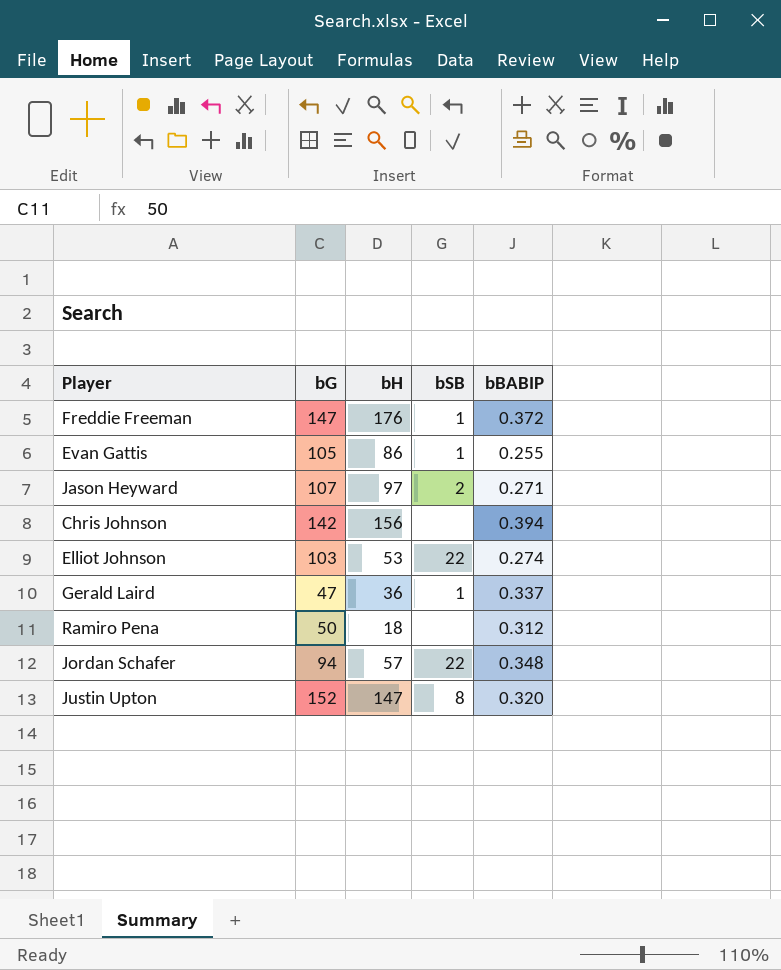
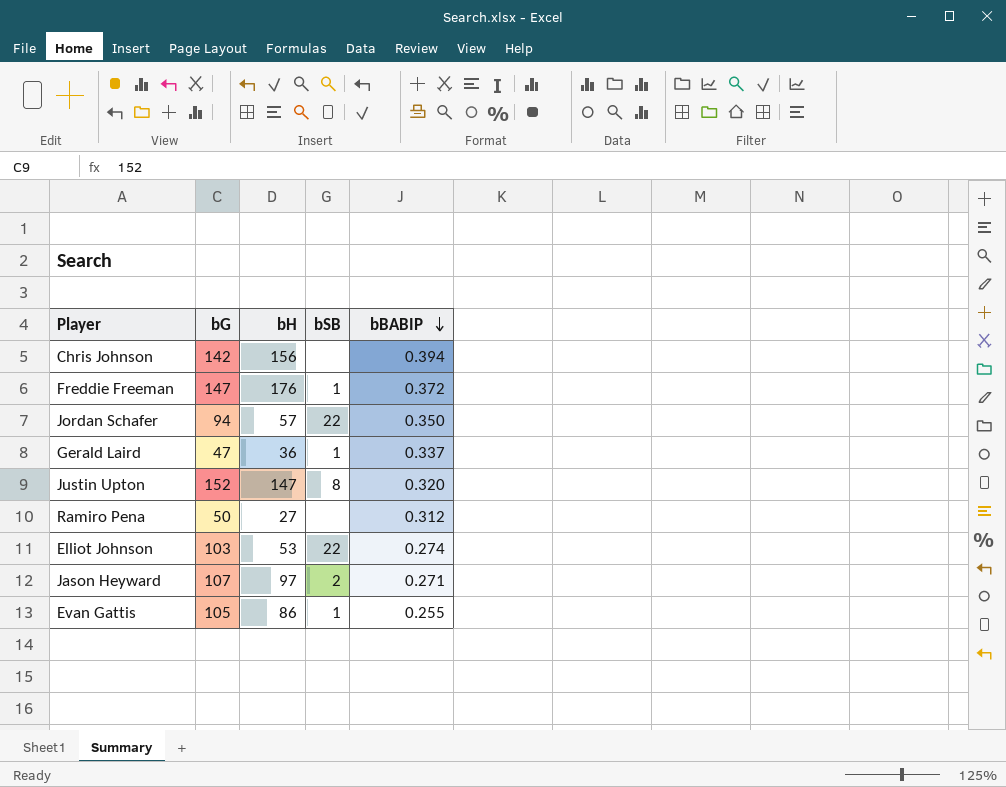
row order: none -> bBABIP descending
Jordan Schafer | bBABIP: 0.348 -> 0.350
Ramiro Pena | bH: 18 -> 27

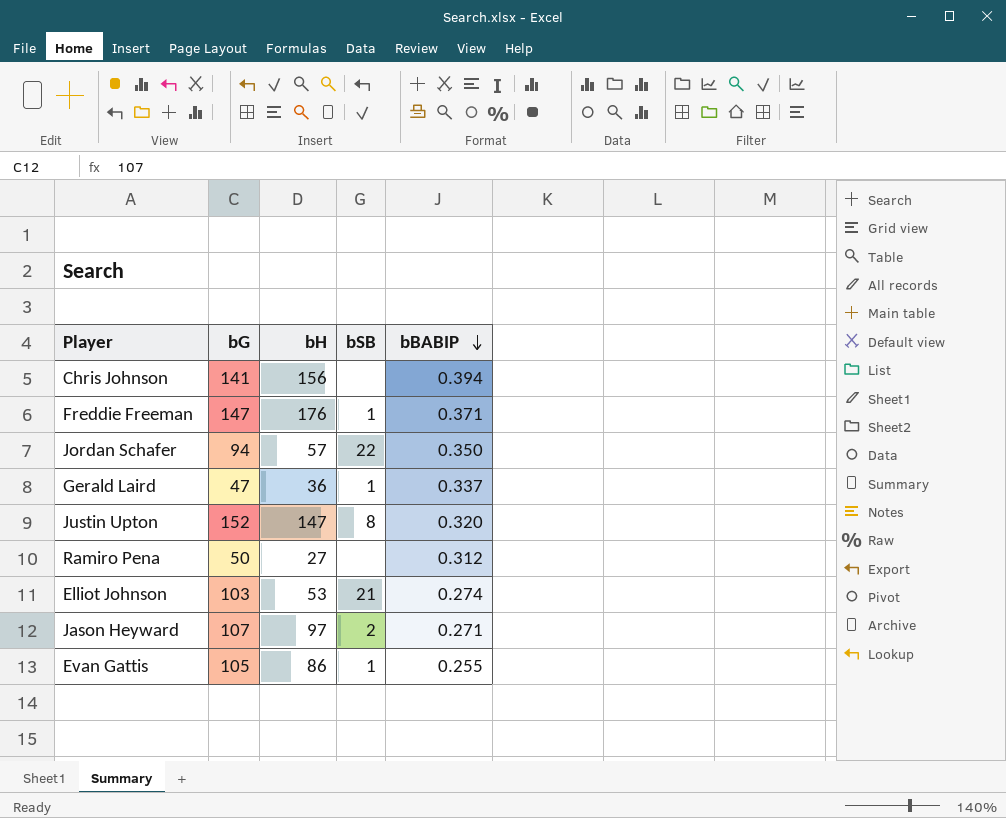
Chris Johnson | bG: 142 -> 141
Freddie Freeman | bBABIP: 0.372 -> 0.371
Elliot Johnson | bSB: 22 -> 21

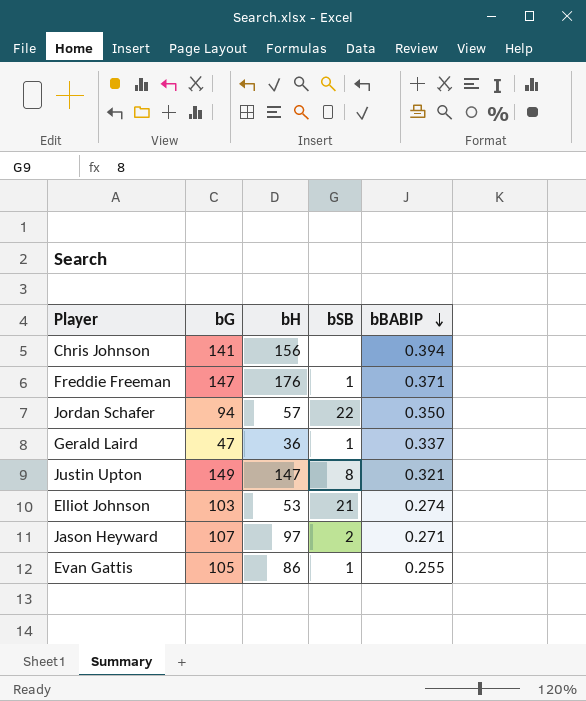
row Ramiro Pena: 50 | 27 | none | 0.312 -> none
Justin Upton | bG: 152 -> 149
Justin Upton | bBABIP: 0.320 -> 0.321

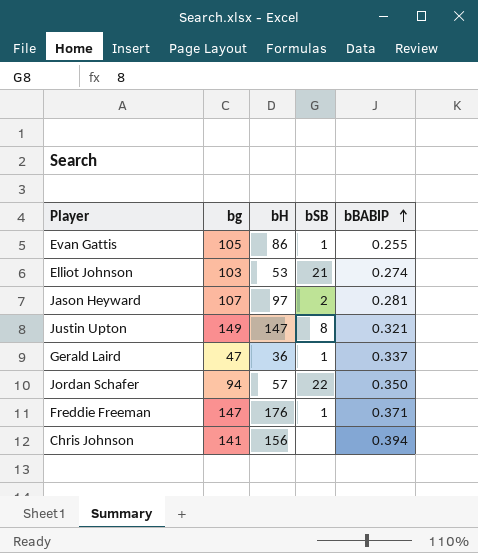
row order: bBABIP descending -> bBABIP ascending
column name: bG -> bg
Jason Heyward | bBABIP: 0.271 -> 0.281

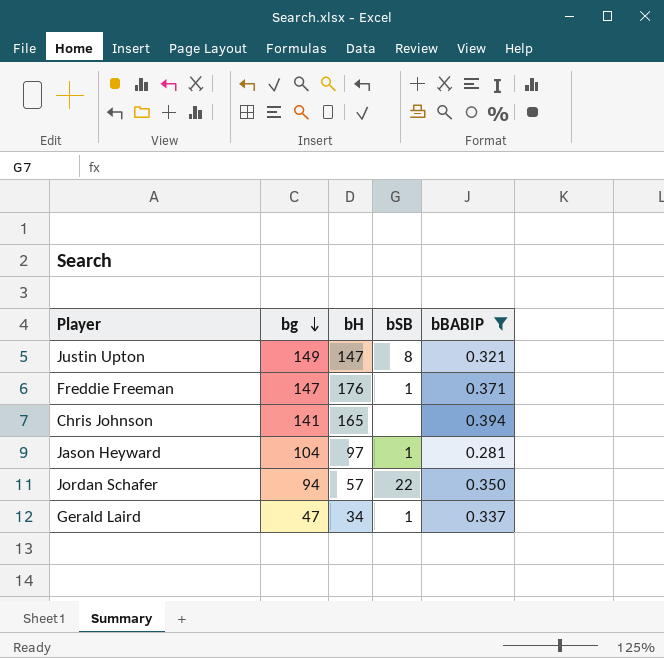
filter: none -> bBABIP >= 0.281
row order: bBABIP ascending -> bg descending
Chris Johnson | bH: 156 -> 165
Jason Heyward | bg: 107 -> 104
Jason Heyward | bSB: 2 -> 1
Gerald Laird | bH: 36 -> 34

